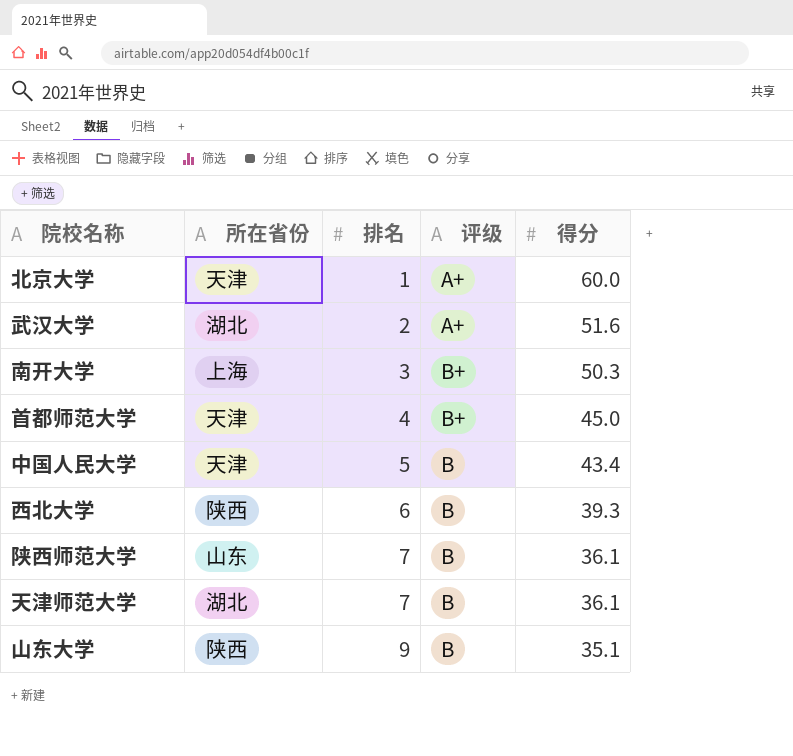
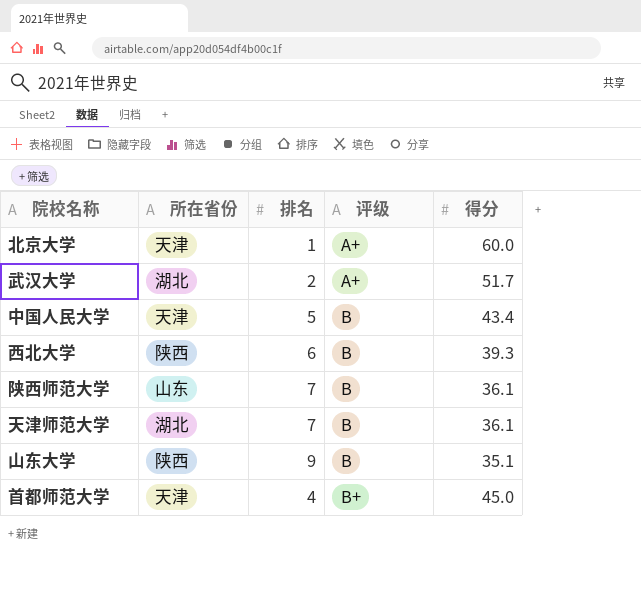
row order: 排名 ascending -> 评级 ascending
row 南开大学: 上海 | 3 | B+ | 50.3 -> none
武汉大学 | 得分: 51.6 -> 51.7

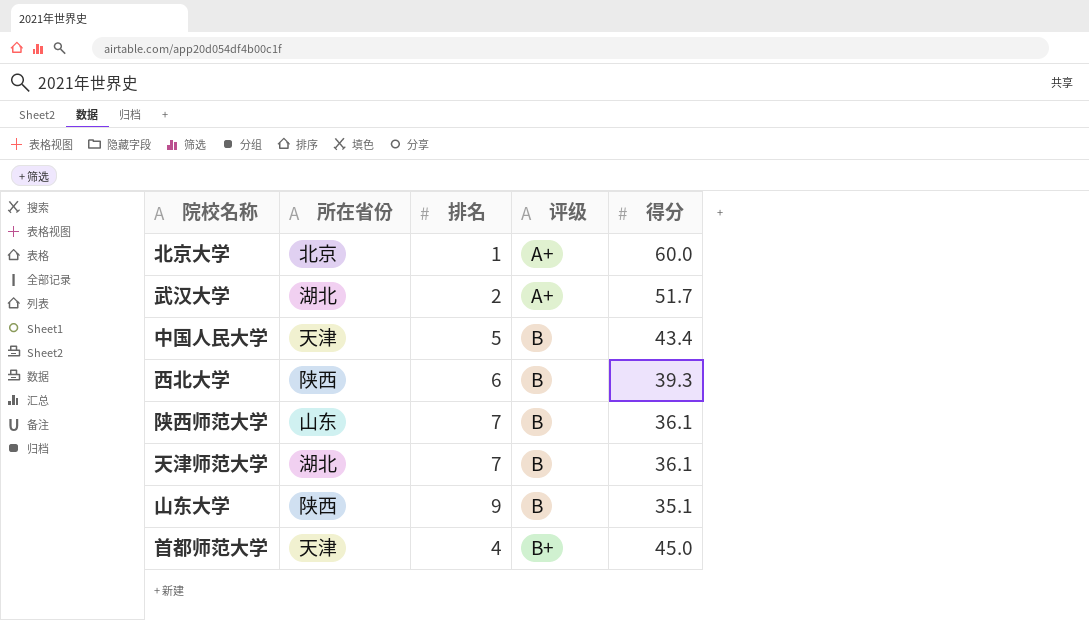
北京大学 | 所在省份: 天津 -> 北京

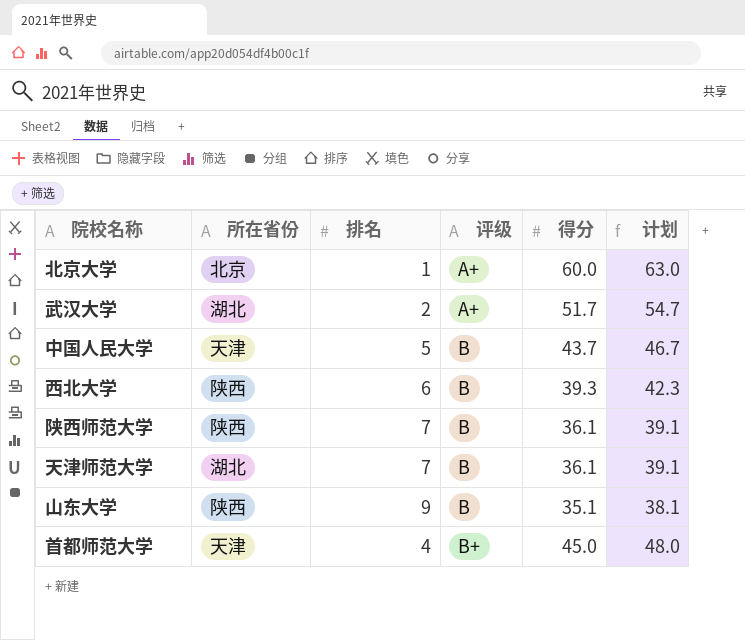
column 计划 | formula: none -> [得分] + 3
中国人民大学 | 得分: 43.4 -> 43.7
陕西师范大学 | 所在省份: 山东 -> 陕西

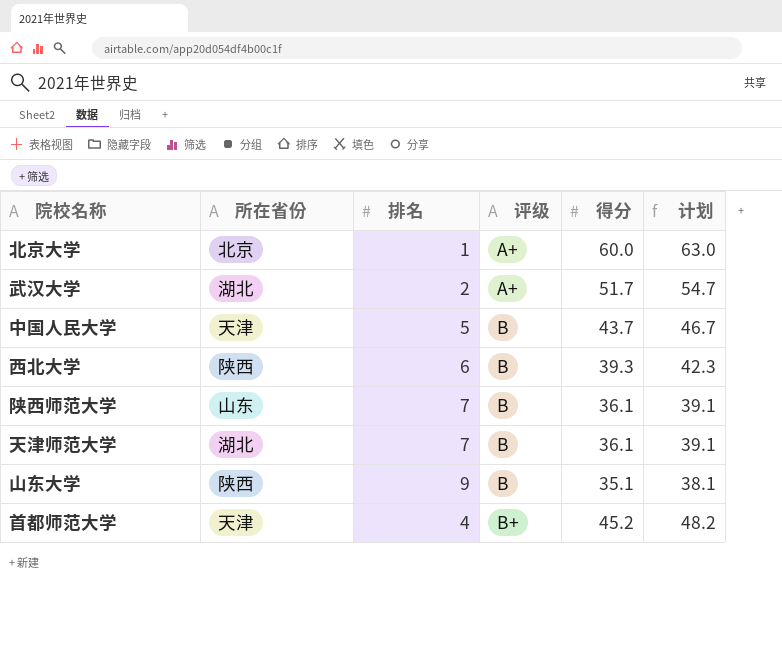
陕西师范大学 | 所在省份: 陕西 -> 山东
首都师范大学 | 得分: 45.0 -> 45.2
首都师范大学 | 计划: 48.0 -> 48.2

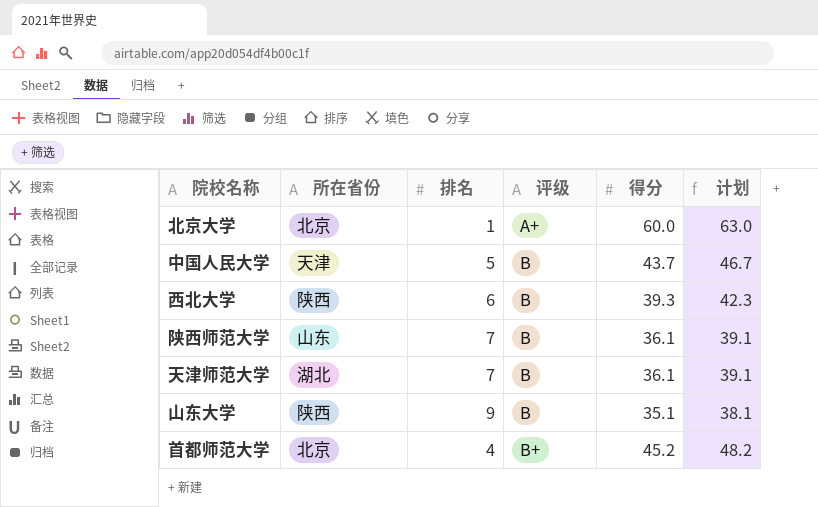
row 武汉大学: 湖北 | 2 | A+ | 51.7 | 54.7 -> none
首都师范大学 | 所在省份: 天津 -> 北京

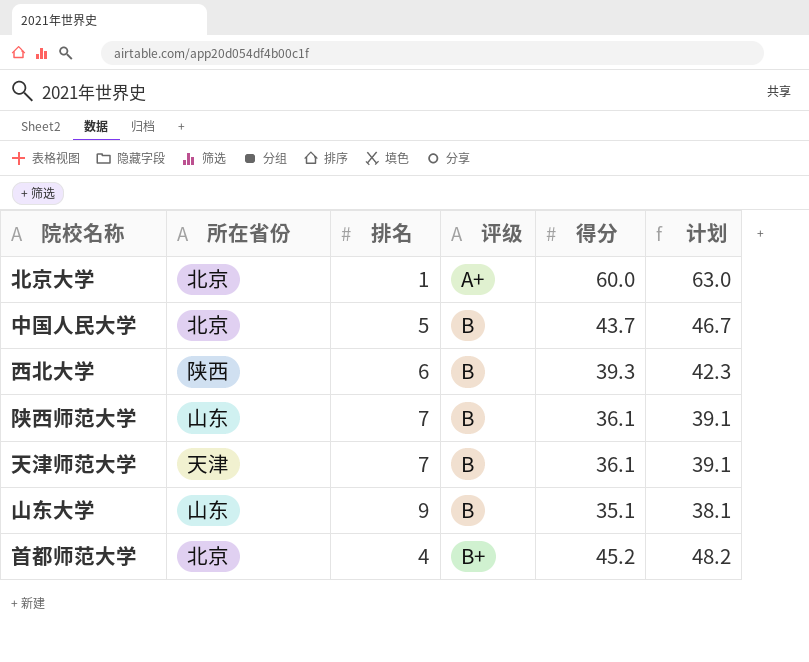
中国人民大学 | 所在省份: 天津 -> 北京
天津师范大学 | 所在省份: 湖北 -> 天津
山东大学 | 所在省份: 陕西 -> 山东

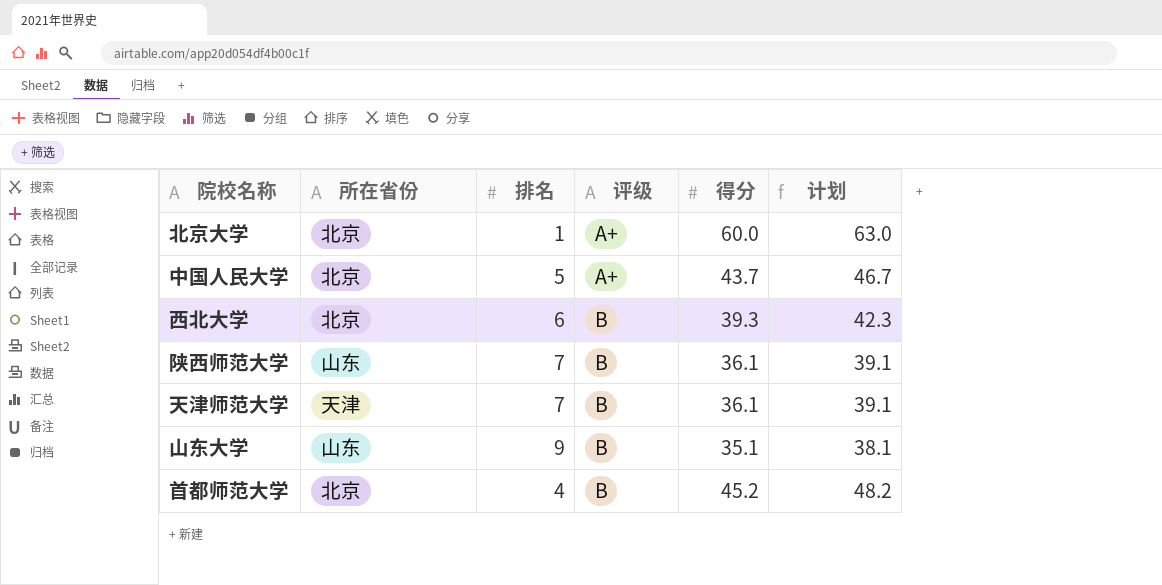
中国人民大学 | 评级: B -> A+
西北大学 | 所在省份: 陕西 -> 北京
首都师范大学 | 评级: B+ -> B

